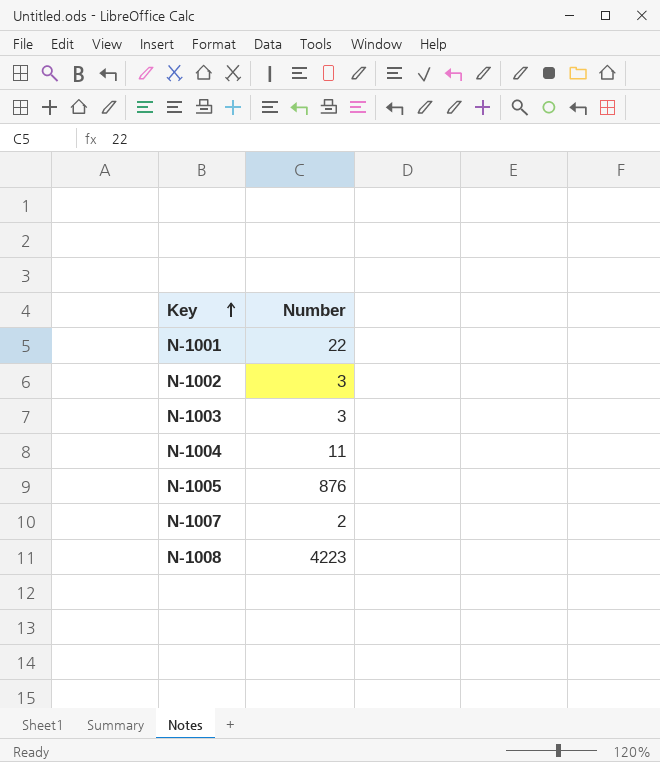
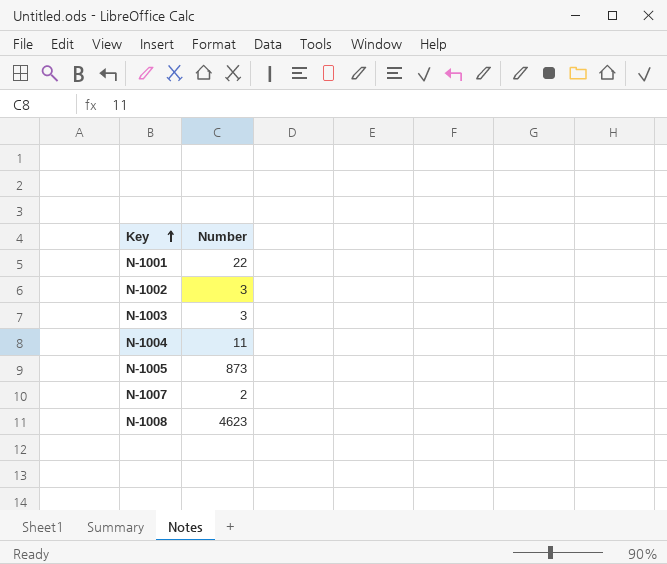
N-1005 | Number: 876 -> 873
N-1008 | Number: 4223 -> 4623

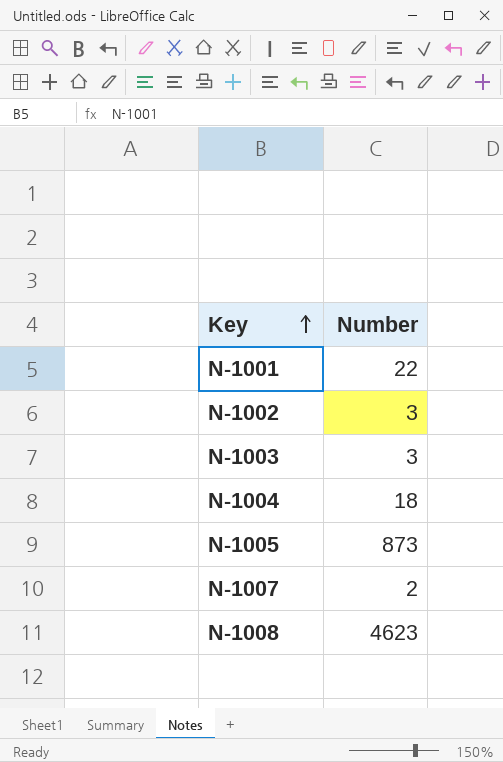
N-1004 | Number: 11 -> 18

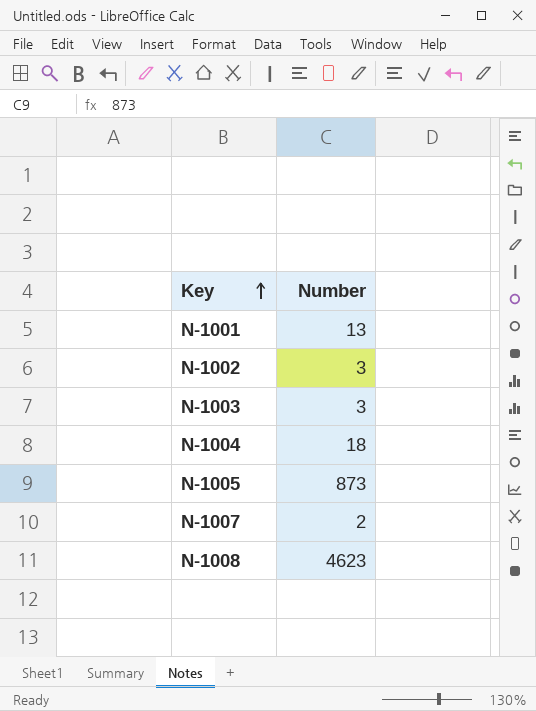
N-1001 | Number: 22 -> 13

